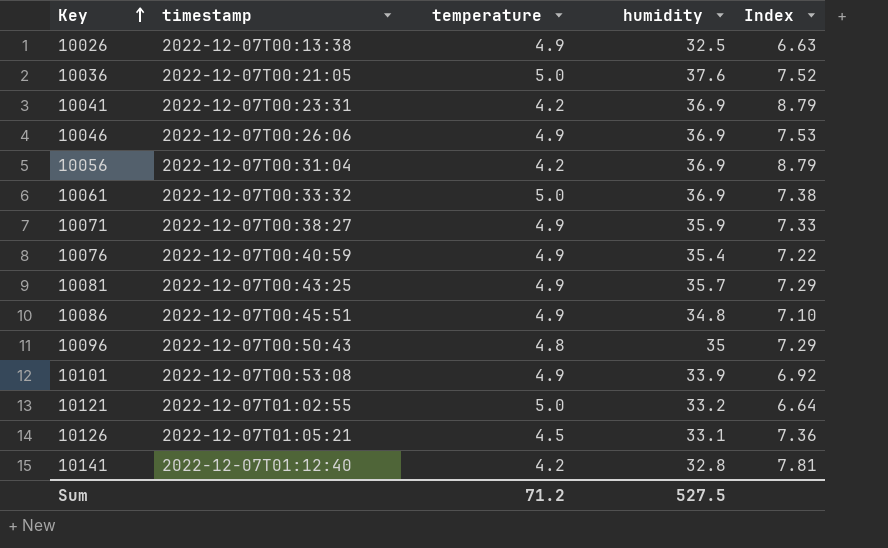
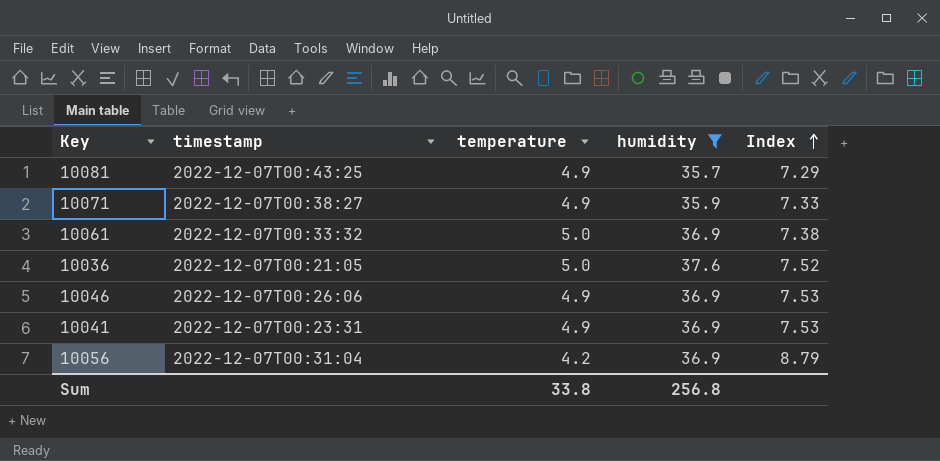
filter: none -> humidity >= 35.7
row order: Key ascending -> Index ascending
10041 | temperature: 4.2 -> 4.9
10041 | Index: 8.79 -> 7.53
Sum | temperature: 71.2 -> 33.8
Sum | humidity: 527.5 -> 256.8

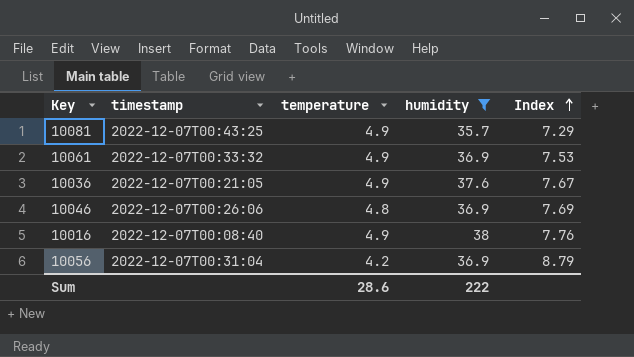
row 10071: 2022-12-07T00:38:27 | 4.9 | 35.9 | 7.33 -> none
row 10041: 2022-12-07T00:23:31 | 4.9 | 36.9 | 7.53 -> none
10061 | temperature: 5.0 -> 4.9
10061 | Index: 7.38 -> 7.53
10036 | temperature: 5.0 -> 4.9
10036 | Index: 7.52 -> 7.67
10046 | temperature: 4.9 -> 4.8
10046 | Index: 7.53 -> 7.69
row 10016: none -> 2022-12-07T00:08:40 | 4.9 | 38 | 7.76
Sum | temperature: 33.8 -> 28.6
Sum | humidity: 256.8 -> 222

